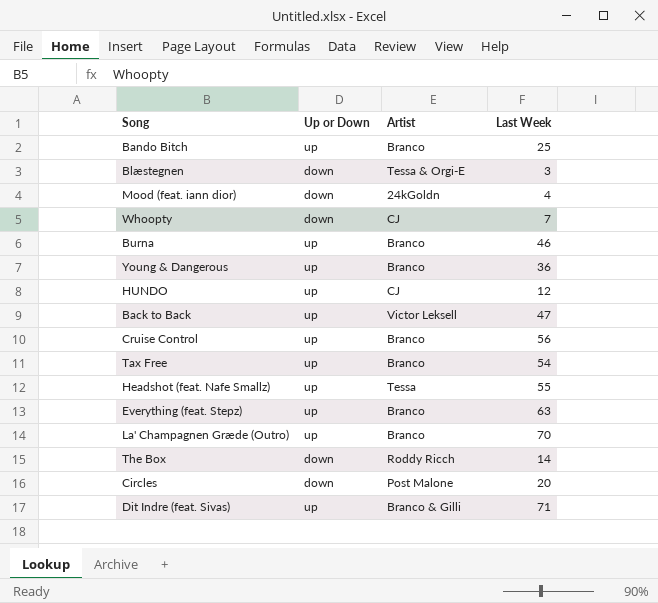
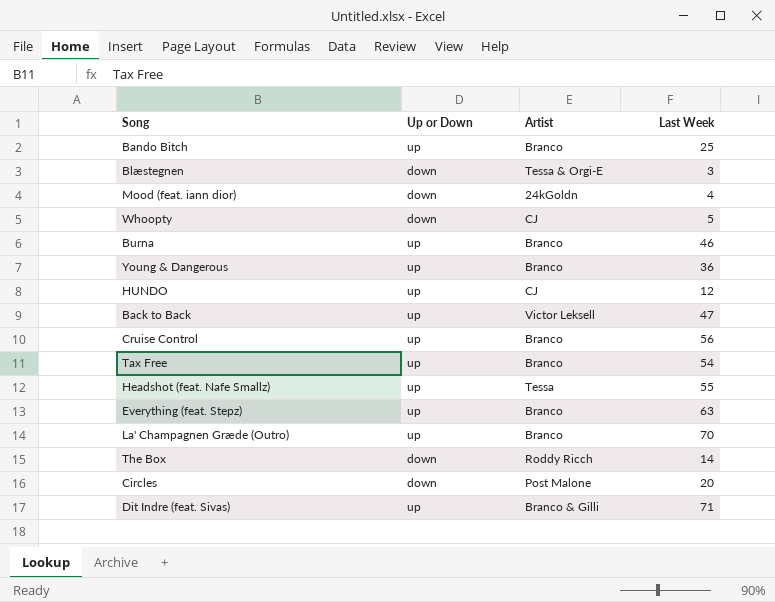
Whoopty | Last Week: 7 -> 5

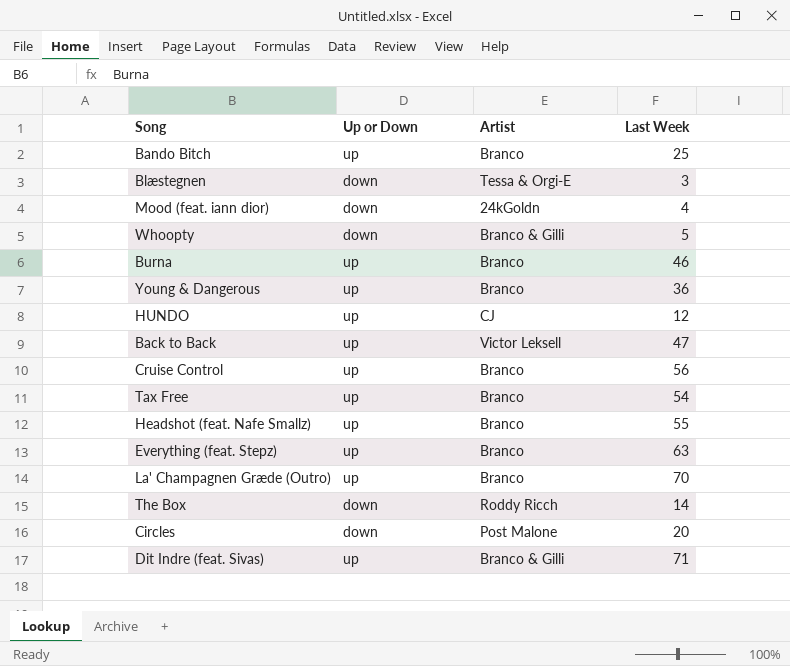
Whoopty | Artist: CJ -> Branco & Gilli
Headshot (feat. Nafe Smallz) | Artist: Tessa -> Branco

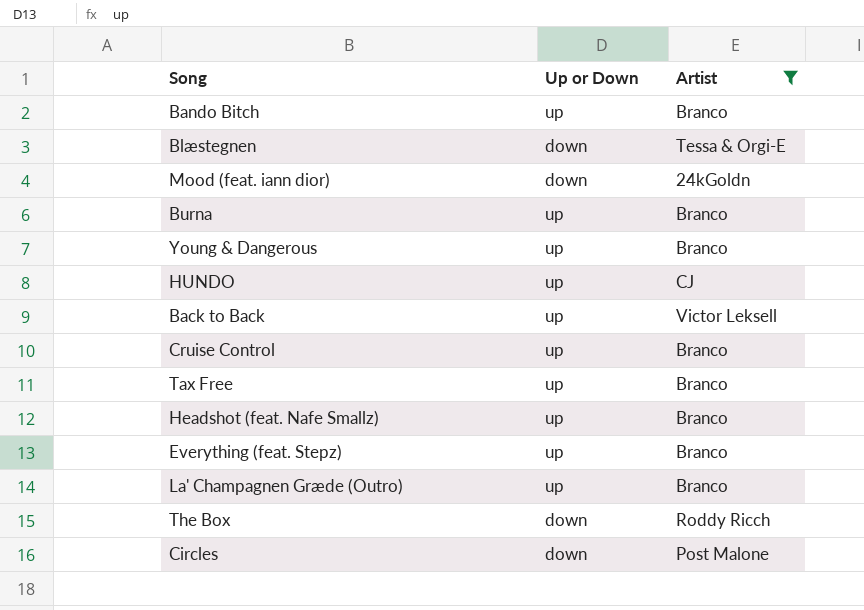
filter: none -> Artist != Branco & Gilli
column Last Week | position: 4 -> none

